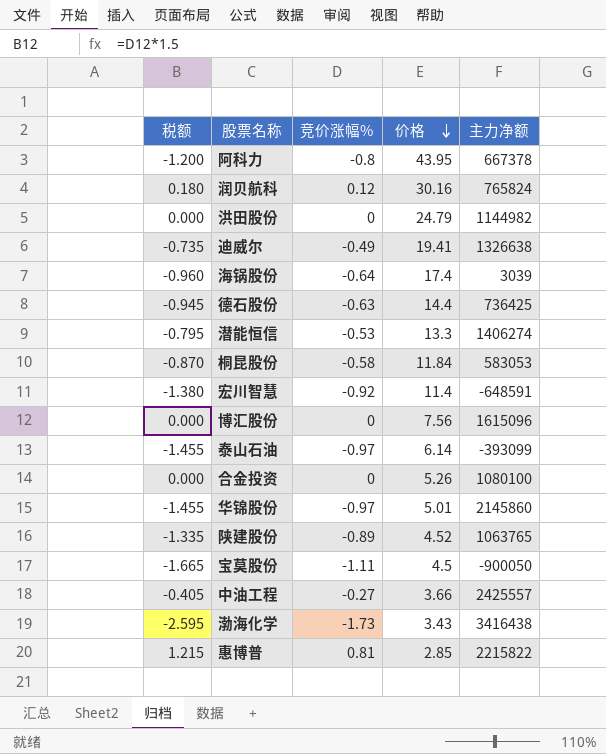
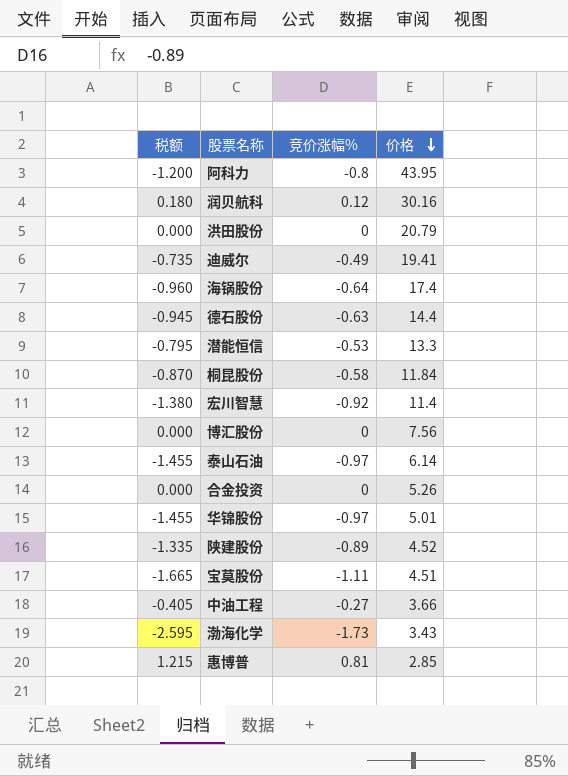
column 主力净额 | position: 5 -> none
洪田股份 | 价格: 24.79 -> 20.79
宝莫股份 | 价格: 4.5 -> 4.51

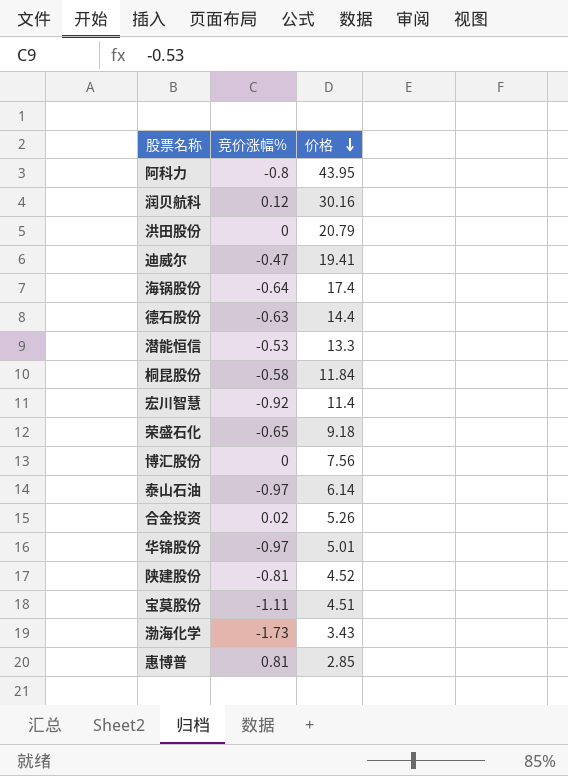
column 税额 | formula: [竞价涨幅%] * 1.5 -> none
row 中油工程: -0.405 | -0.27 | 3.66 -> none
迪威尔 | 竞价涨幅%: -0.49 -> -0.47
row 荣盛石化: none -> -0.65 | 9.18
合金投资 | 竞价涨幅%: 0 -> 0.02
陕建股份 | 竞价涨幅%: -0.89 -> -0.81

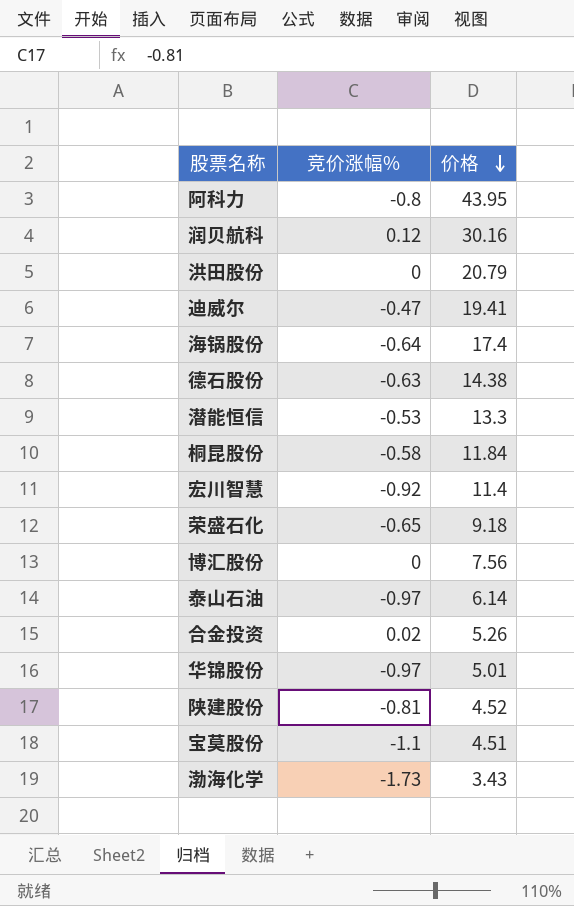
row 惠博普: 0.81 | 2.85 -> none
德石股份 | 价格: 14.4 -> 14.38
宝莫股份 | 竞价涨幅%: -1.11 -> -1.1

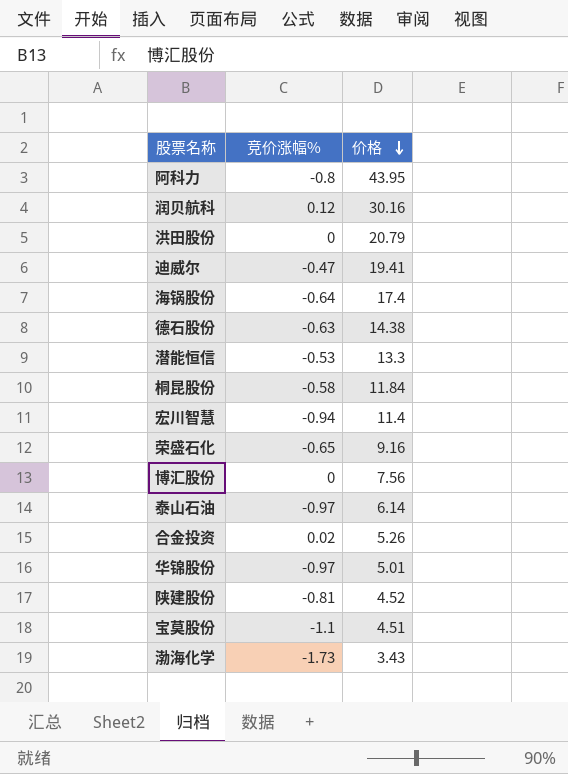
宏川智慧 | 竞价涨幅%: -0.92 -> -0.94
荣盛石化 | 价格: 9.18 -> 9.16

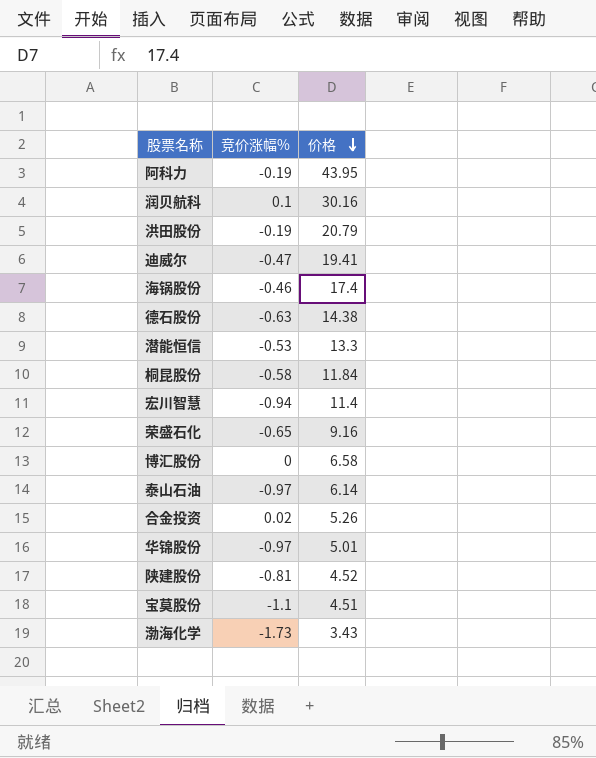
阿科力 | 竞价涨幅%: -0.8 -> -0.19
润贝航科 | 竞价涨幅%: 0.12 -> 0.1
洪田股份 | 竞价涨幅%: 0 -> -0.19
海锅股份 | 竞价涨幅%: -0.64 -> -0.46
博汇股份 | 价格: 7.56 -> 6.58

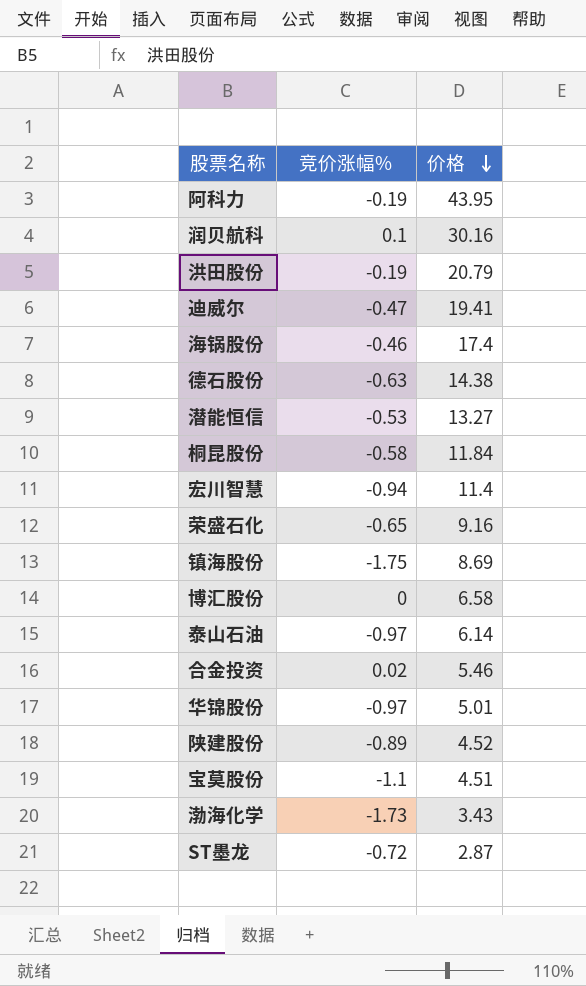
潜能恒信 | 价格: 13.3 -> 13.27
row 镇海股份: none -> -1.75 | 8.69
合金投资 | 价格: 5.26 -> 5.46
陕建股份 | 竞价涨幅%: -0.81 -> -0.89
row ST墨龙: none -> -0.72 | 2.87

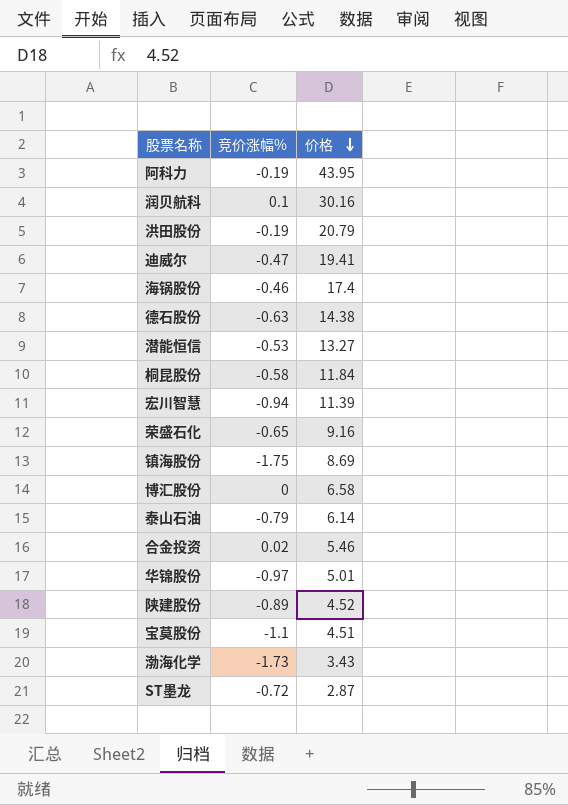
宏川智慧 | 价格: 11.4 -> 11.39
泰山石油 | 竞价涨幅%: -0.97 -> -0.79

